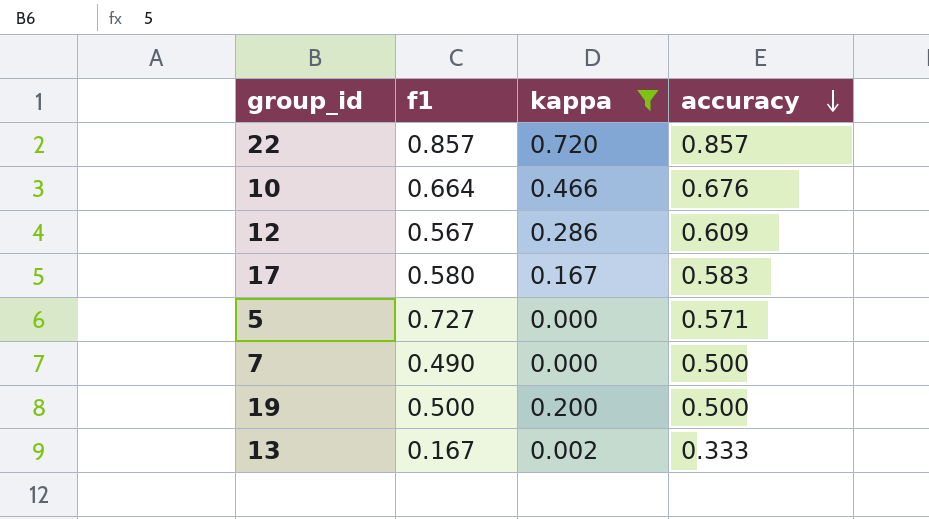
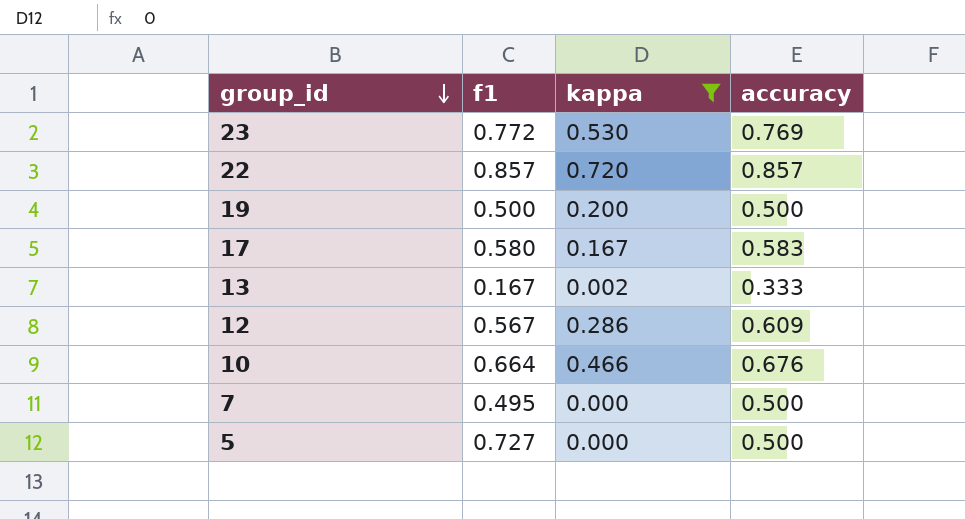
row order: accuracy descending -> group_id descending
row 23: none -> 0.772 | 0.530 | 0.769
7 | f1: 0.490 -> 0.495
5 | accuracy: 0.571 -> 0.500

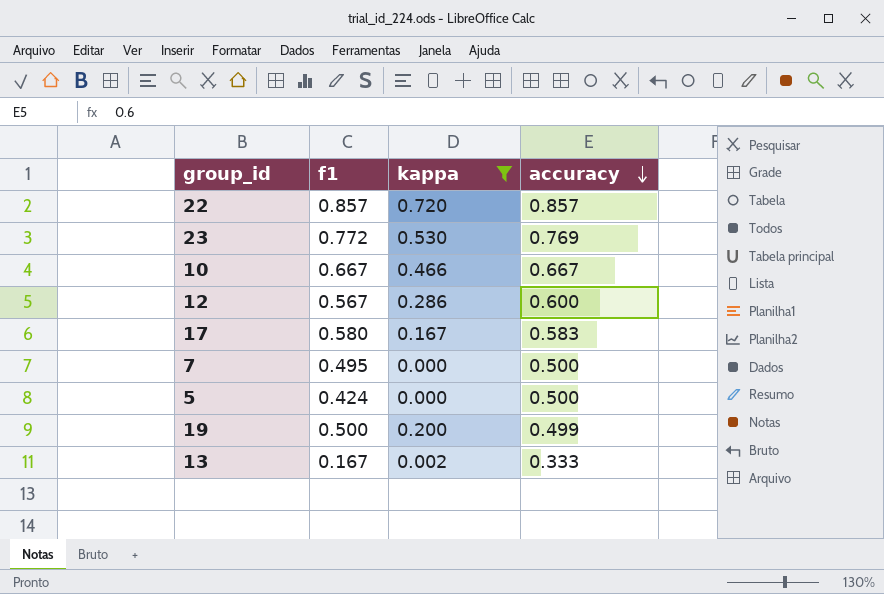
row order: group_id descending -> accuracy descending
10 | f1: 0.664 -> 0.667
10 | accuracy: 0.676 -> 0.667
12 | accuracy: 0.609 -> 0.600
5 | f1: 0.727 -> 0.424
19 | accuracy: 0.500 -> 0.499

